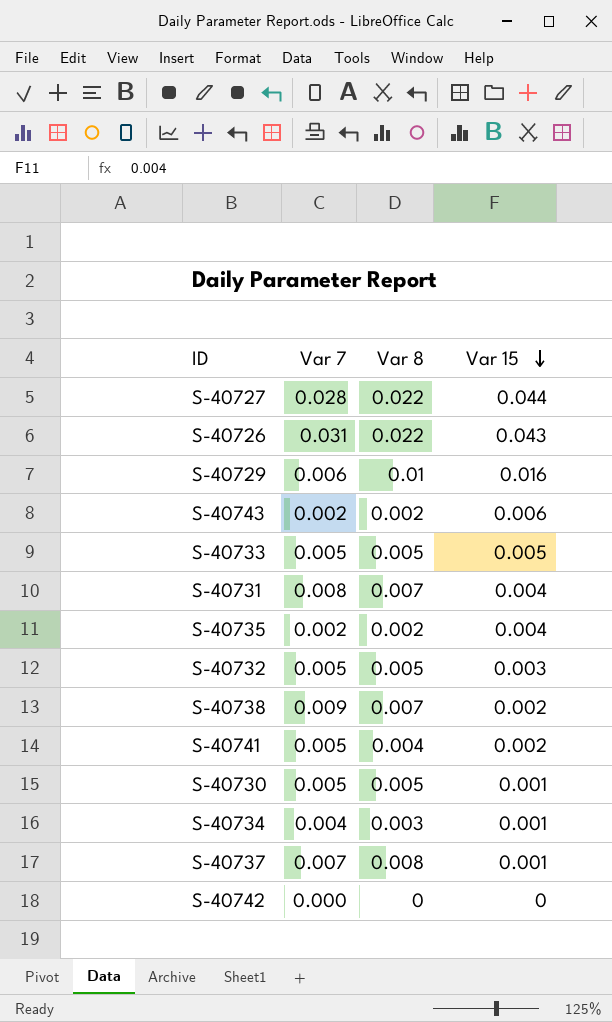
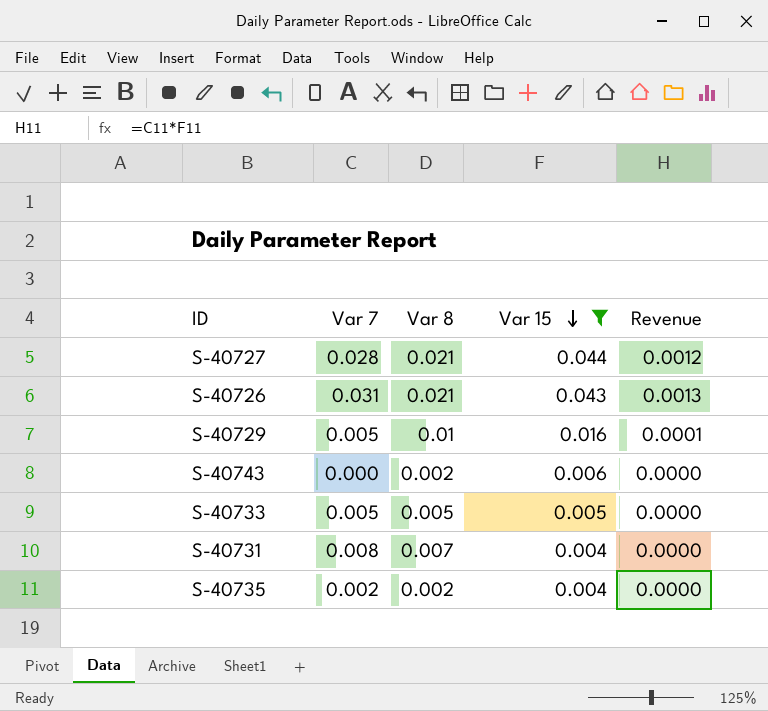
filter: none -> Var 15 >= 0.004
column Revenue | formula: none -> [Var 7] * [Var 15]
S-40727 | Var 8: 0.022 -> 0.021
S-40726 | Var 8: 0.022 -> 0.021
S-40729 | Var 7: 0.006 -> 0.005
S-40743 | Var 7: 0.002 -> 0.000

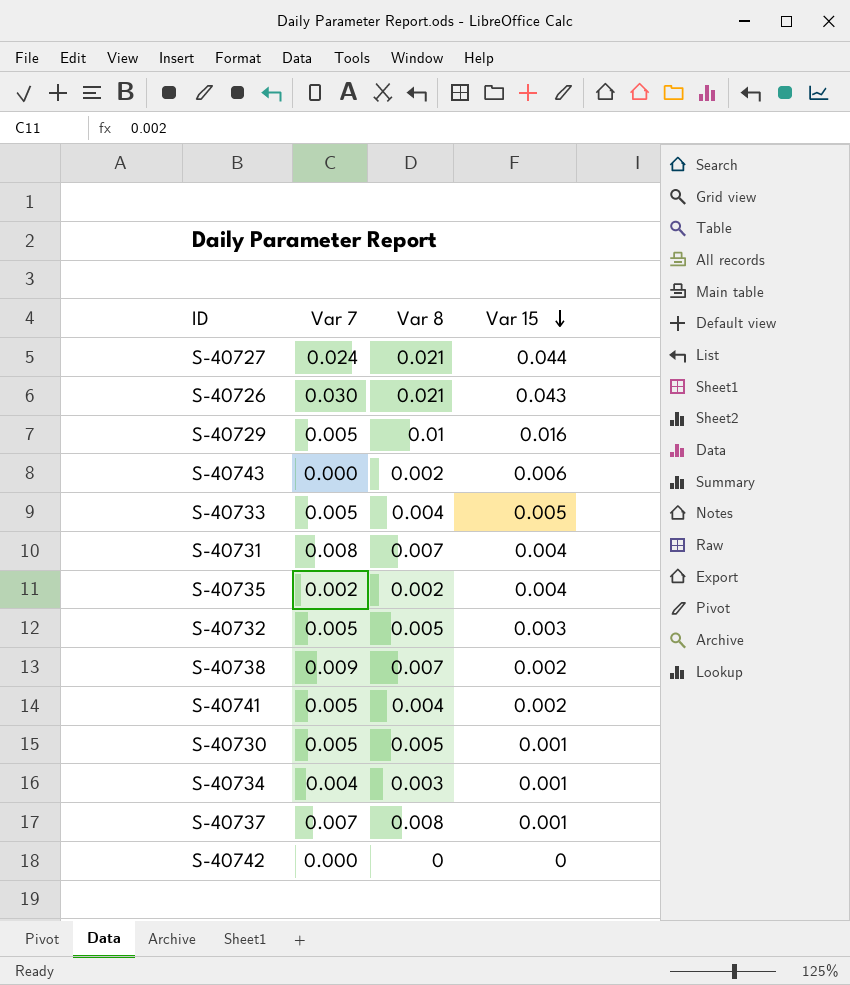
filter: Var 15 >= 0.004 -> none
column Revenue | formula: [Var 7] * [Var 15] -> none
S-40727 | Var 7: 0.028 -> 0.024
S-40726 | Var 7: 0.031 -> 0.030
S-40733 | Var 8: 0.005 -> 0.004

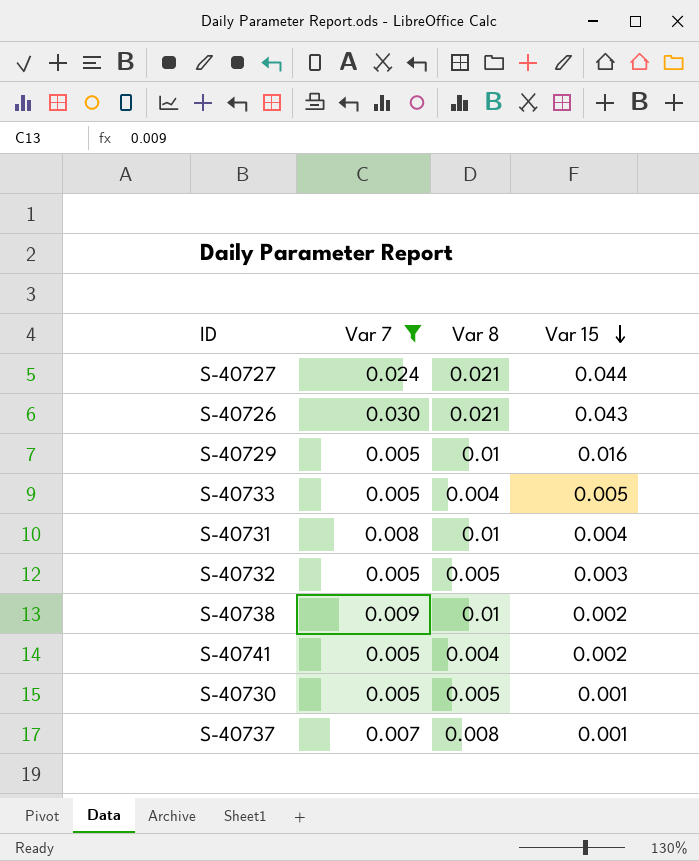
filter: none -> Var 7 >= 0.005
S-40731 | Var 8: 0.007 -> 0.01
S-40738 | Var 8: 0.007 -> 0.01

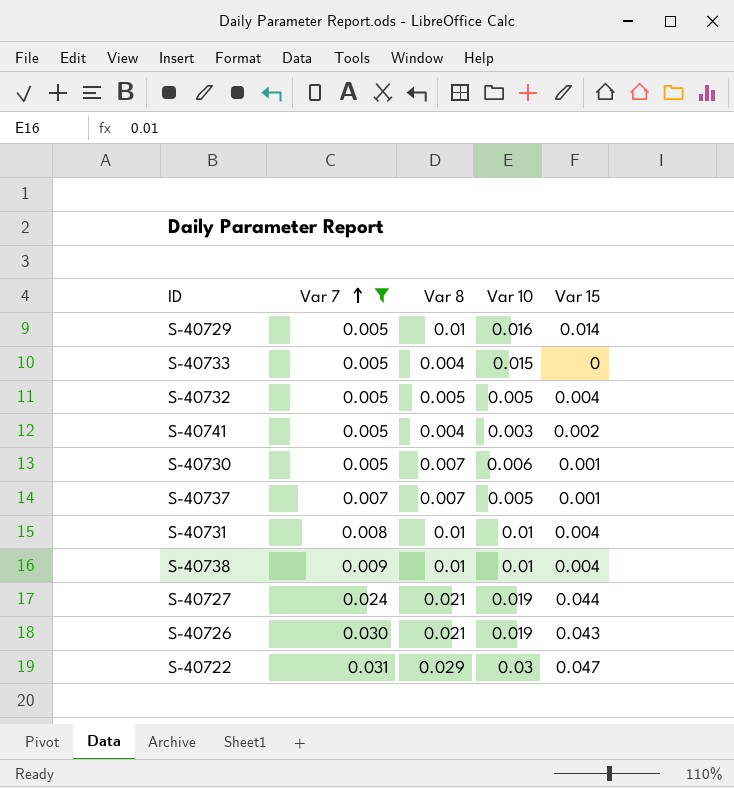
row order: Var 15 descending -> Var 7 ascending
column Var 10 | position: none -> 4
S-40729 | Var 15: 0.016 -> 0.014
S-40733 | Var 15: 0.005 -> 0
S-40732 | Var 15: 0.003 -> 0.004
S-40730 | Var 8: 0.005 -> 0.007
S-40737 | Var 8: 0.008 -> 0.007
S-40738 | Var 15: 0.002 -> 0.004
row S-40722: none -> 0.031 | 0.029 | 0.03 | 0.047

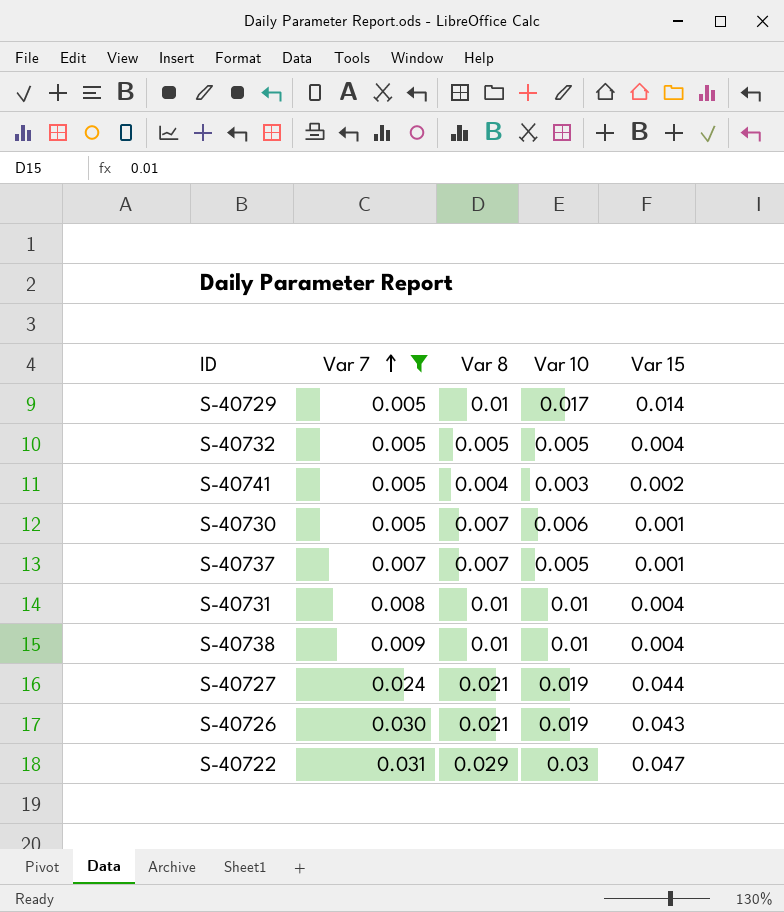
row S-40733: 0.005 | 0.004 | 0.015 | 0 -> none
S-40729 | Var 10: 0.016 -> 0.017

